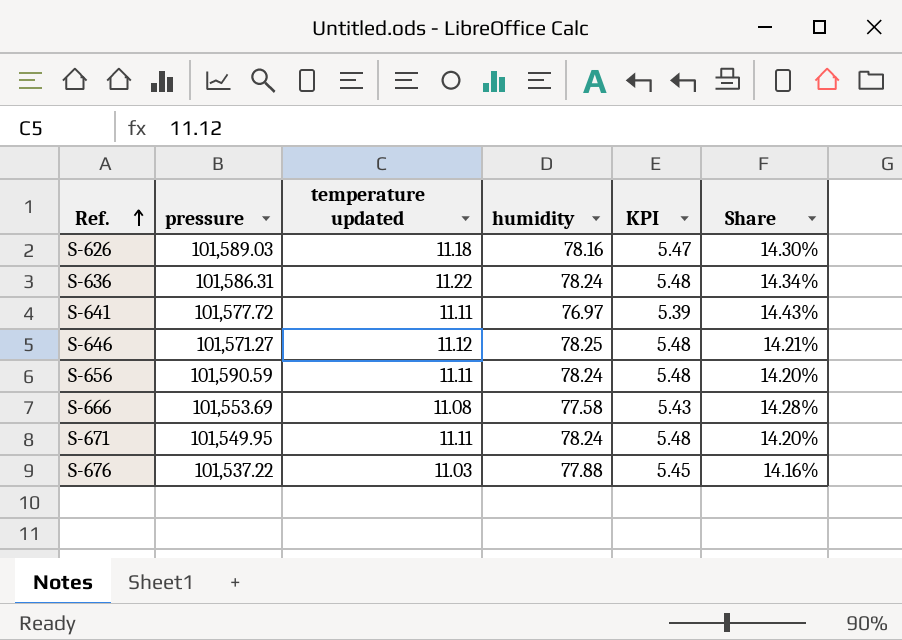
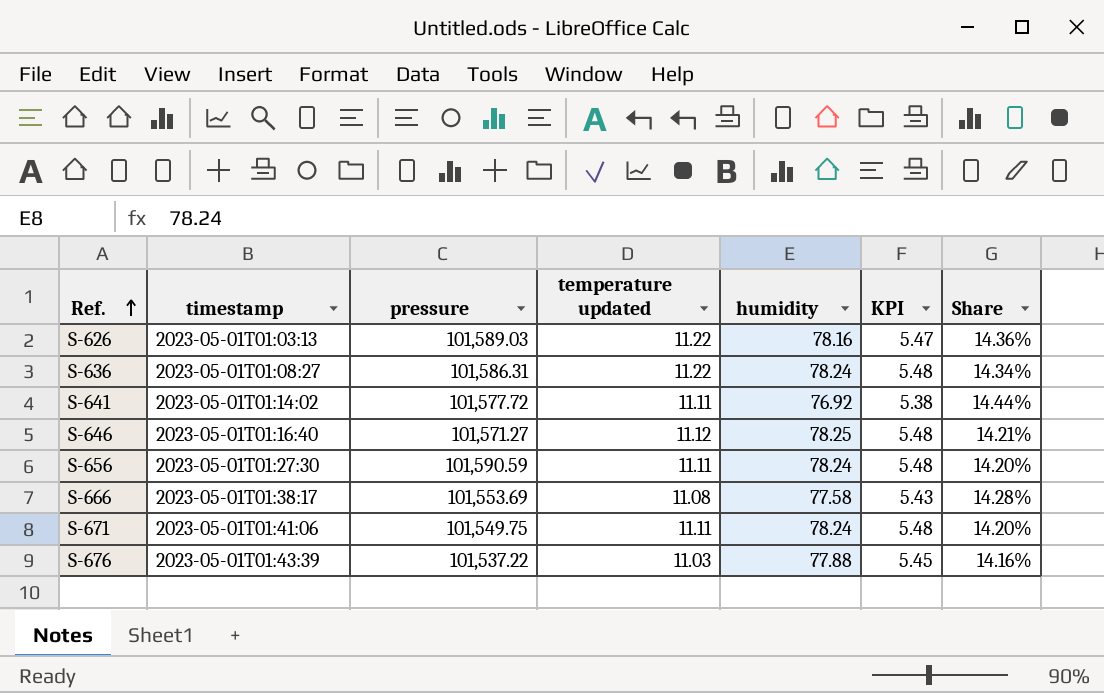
column timestamp | position: none -> 2
S-626 | temperature updated: 11.18 -> 11.22
S-626 | Share: 14.30% -> 14.36%
S-641 | humidity: 76.97 -> 76.92
S-641 | KPI: 5.39 -> 5.38
S-641 | Share: 14.43% -> 14.44%
S-671 | pressure: 101,549.95 -> 101,549.75

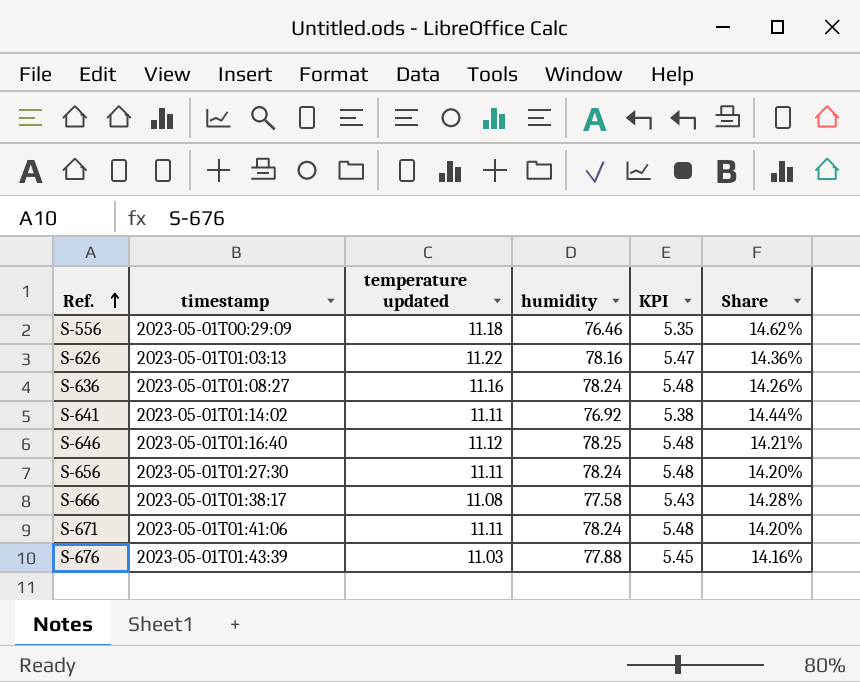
column pressure | position: 3 -> none
row S-556: none -> 2023-05-01T00:29:09 | 11.18 | 76.46 | 5.35 | 14.62%
S-636 | temperature updated: 11.22 -> 11.16
S-636 | Share: 14.34% -> 14.26%

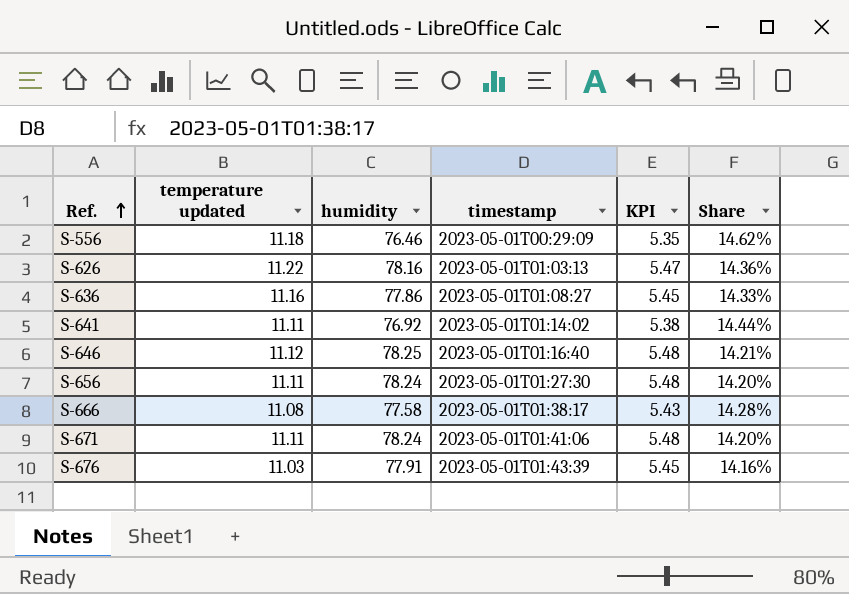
column timestamp | position: 2 -> 4
S-636 | humidity: 78.24 -> 77.86
S-636 | KPI: 5.48 -> 5.45
S-636 | Share: 14.26% -> 14.33%
S-676 | humidity: 77.88 -> 77.91

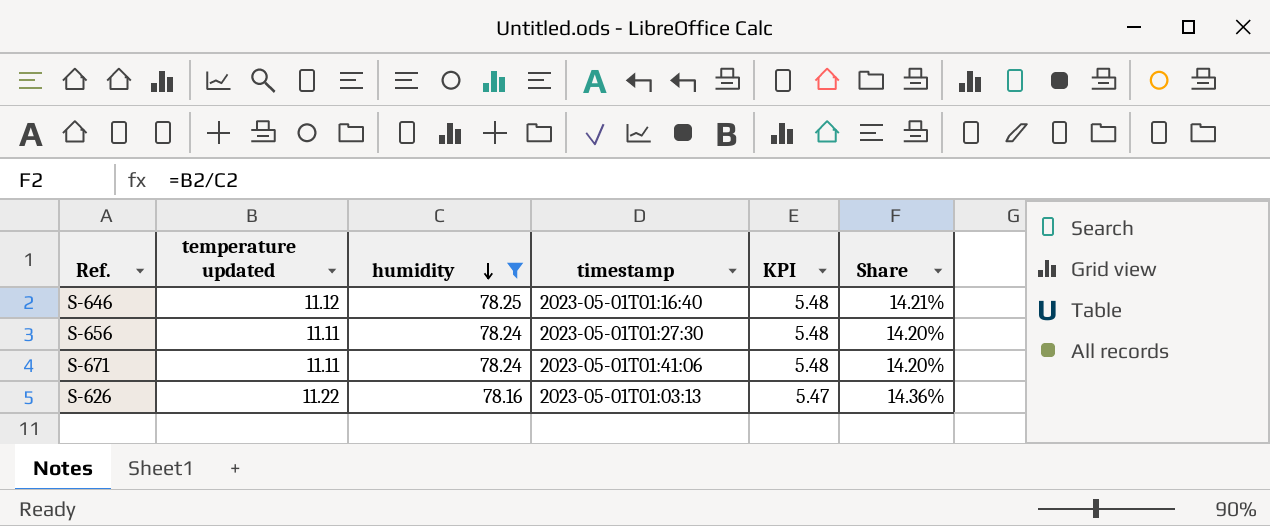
filter: none -> humidity >= 78.16
row order: Ref. ascending -> humidity descending

